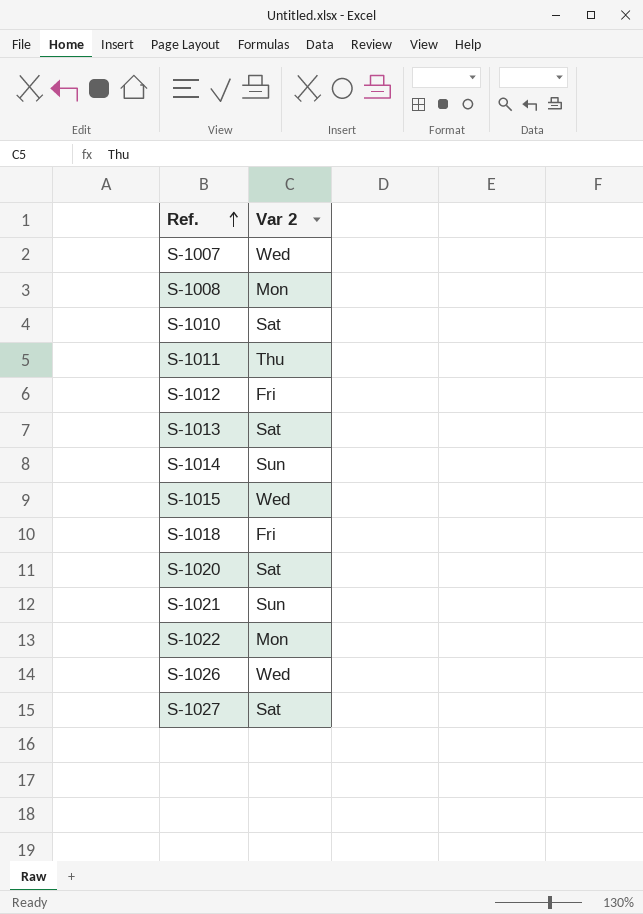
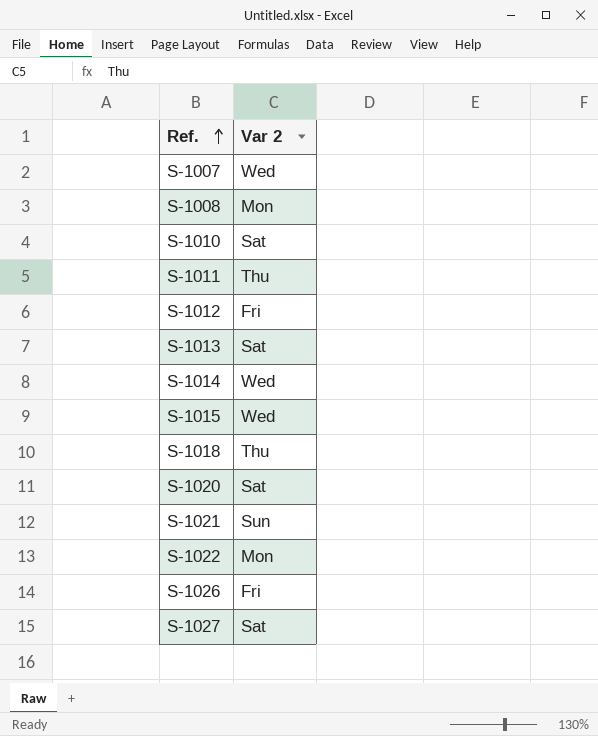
S-1014 | Var 2: Sun -> Wed
S-1018 | Var 2: Fri -> Thu
S-1026 | Var 2: Wed -> Fri

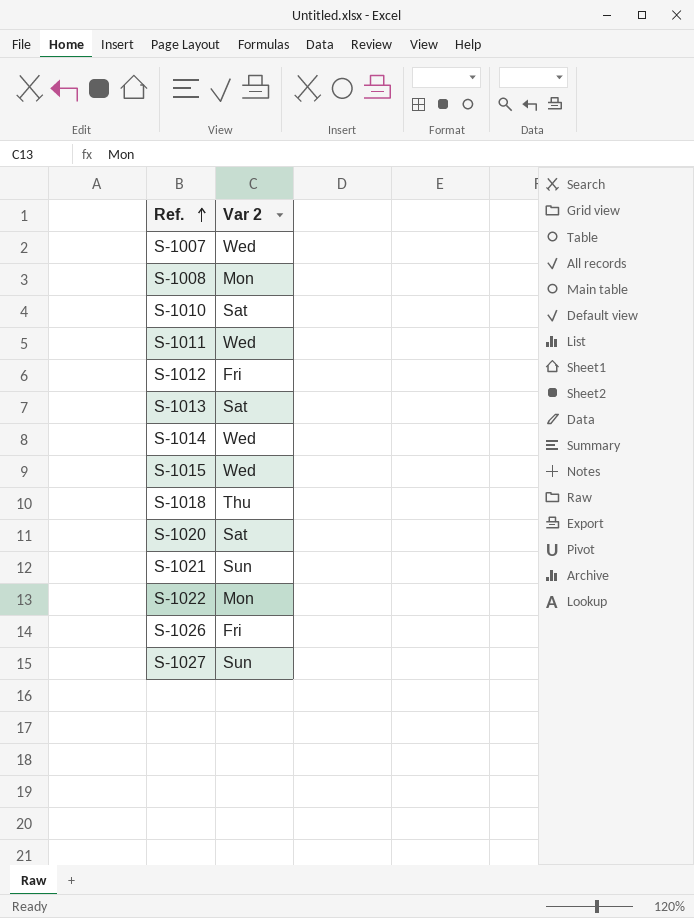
S-1011 | Var 2: Thu -> Wed
S-1027 | Var 2: Sat -> Sun

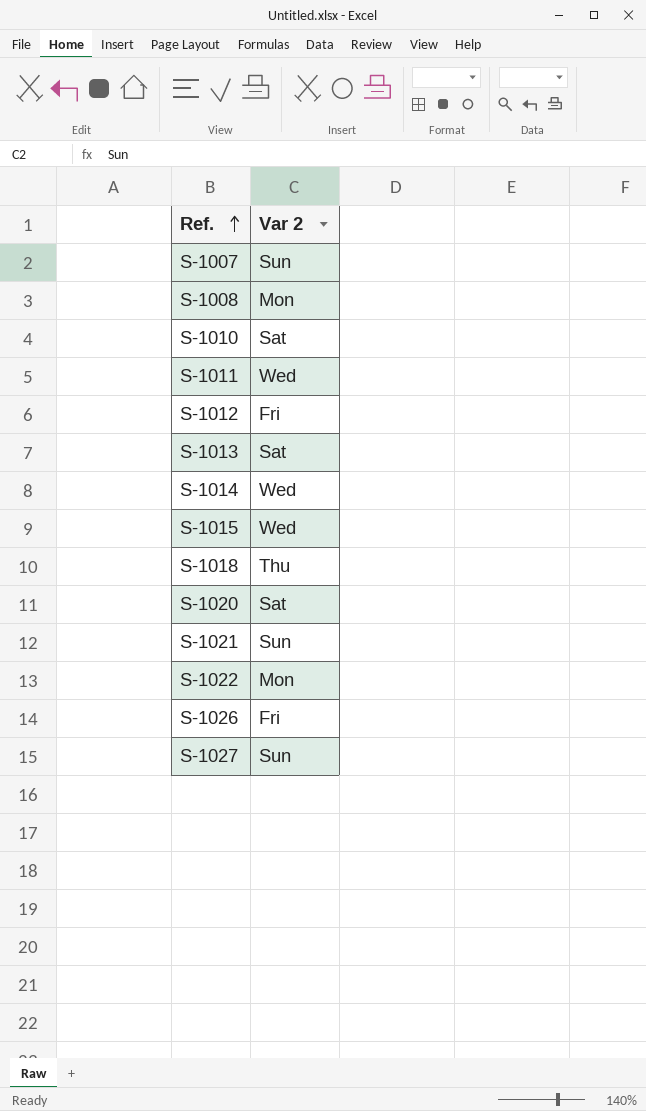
S-1007 | Var 2: Wed -> Sun

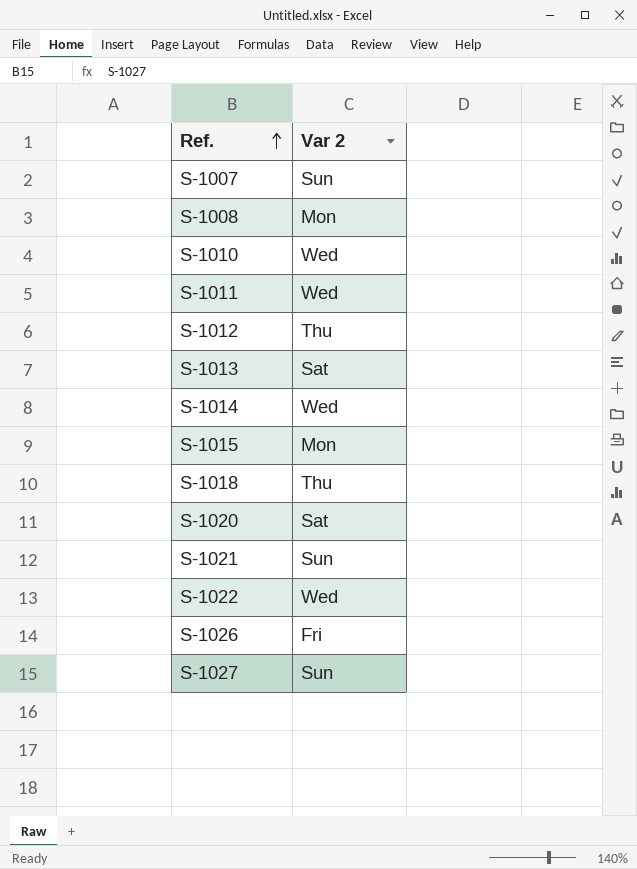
S-1010 | Var 2: Sat -> Wed
S-1012 | Var 2: Fri -> Thu
S-1015 | Var 2: Wed -> Mon
S-1022 | Var 2: Mon -> Wed

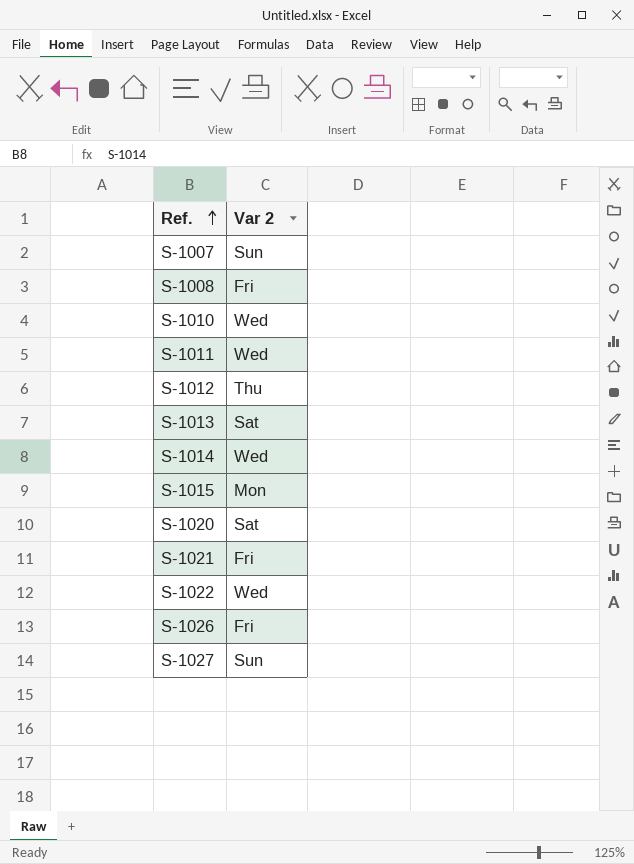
row S-1018: Thu -> none
S-1008 | Var 2: Mon -> Fri
S-1021 | Var 2: Sun -> Fri

